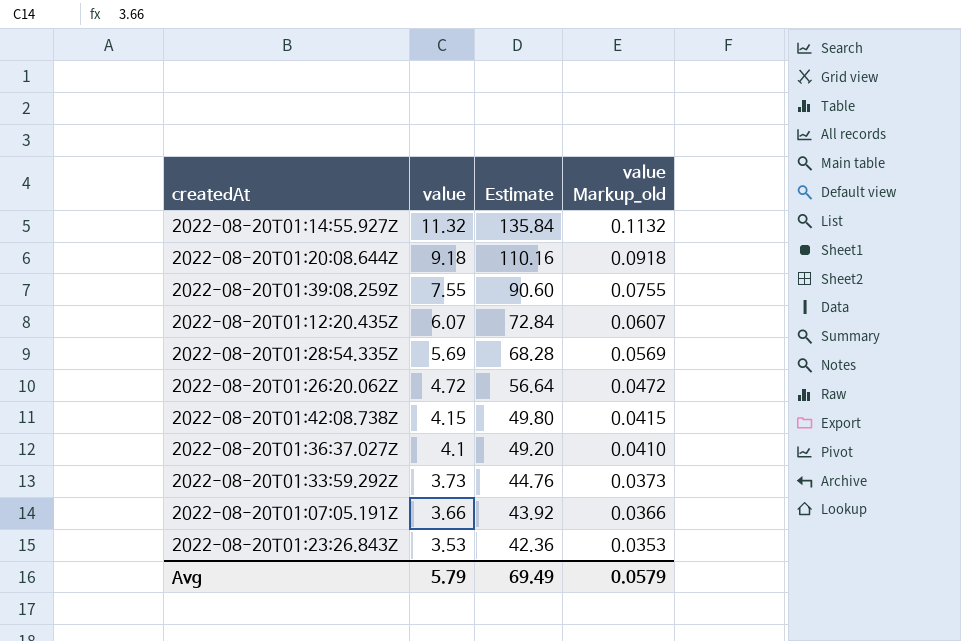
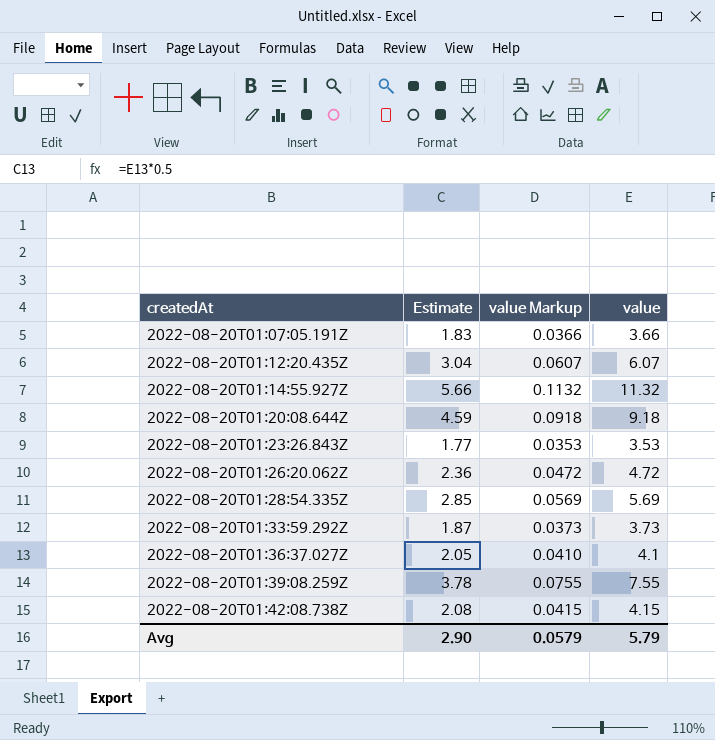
row order: value descending -> createdAt ascending
column Estimate | formula: [value] * 12 -> [value] * 0.5
column name: value Markup_old -> value Markup
column value | position: 2 -> 4
Avg | Estimate: 69.49 -> 2.90

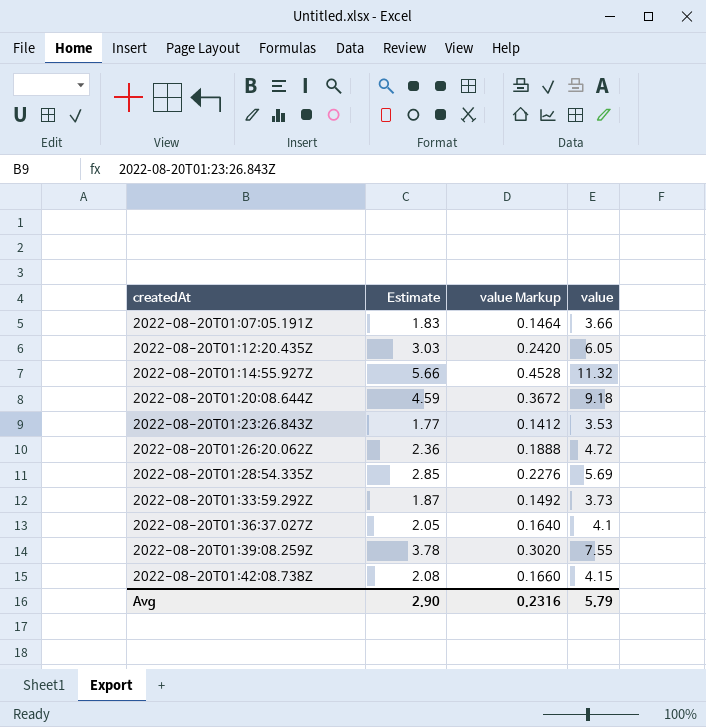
column value Markup | formula: [value] * 0.01 -> [value] * 0.04
2022-08-20T01:12:20.435Z | Estimate: 3.04 -> 3.03
2022-08-20T01:12:20.435Z | value: 6.07 -> 6.05
Avg | value Markup: 0.0579 -> 0.2316

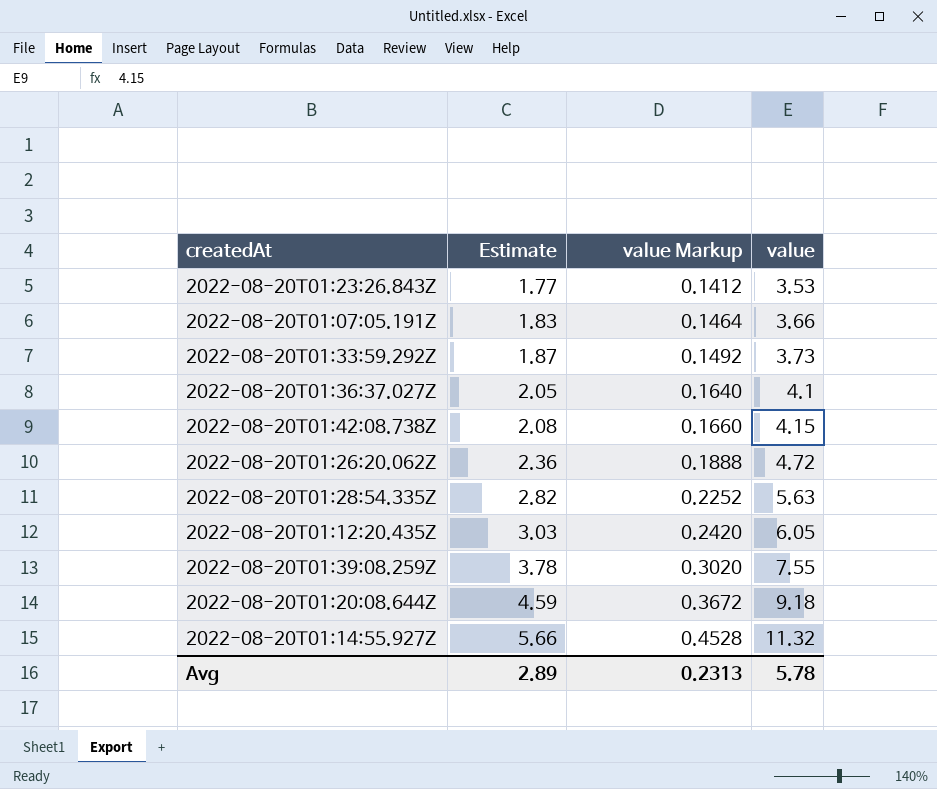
row order: createdAt ascending -> Estimate ascending
2022-08-20T01:28:54.335Z | Estimate: 2.85 -> 2.82
2022-08-20T01:28:54.335Z | value Markup: 0.2276 -> 0.2252
2022-08-20T01:28:54.335Z | value: 5.69 -> 5.63
Avg | Estimate: 2.90 -> 2.89
Avg | value Markup: 0.2316 -> 0.2313
Avg | value: 5.79 -> 5.78

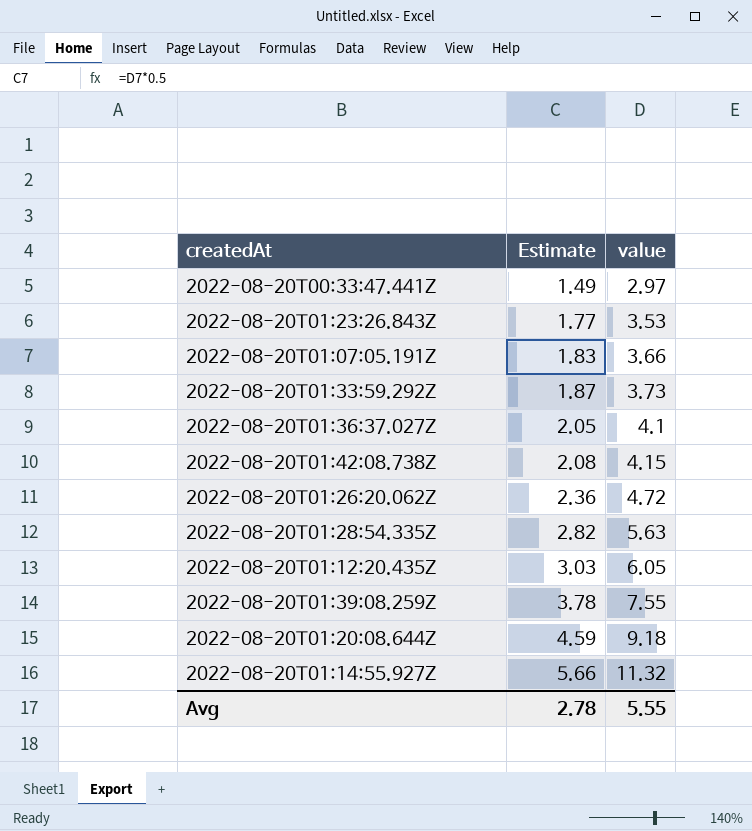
column value Markup | formula: [value] * 0.04 -> none
row 2022-08-20T00:33:47.441Z: none -> 1.49 | 2.97
Avg | Estimate: 2.89 -> 2.78
Avg | value: 5.78 -> 5.55

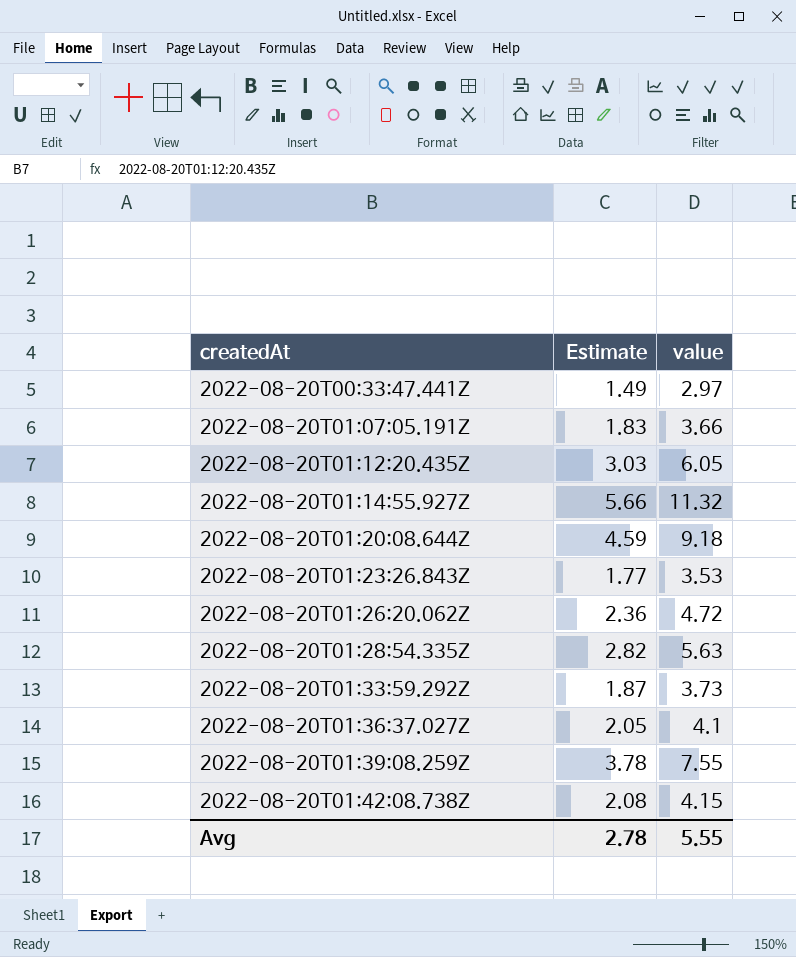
row order: Estimate ascending -> createdAt ascending

